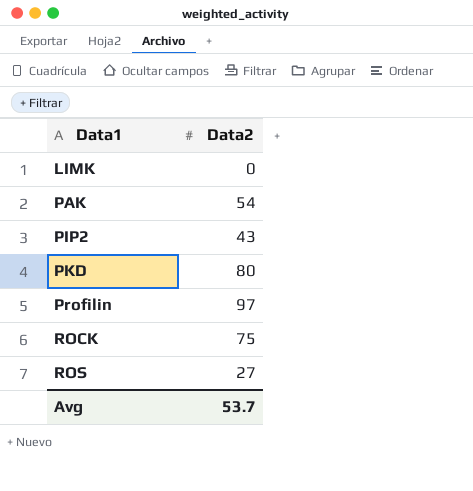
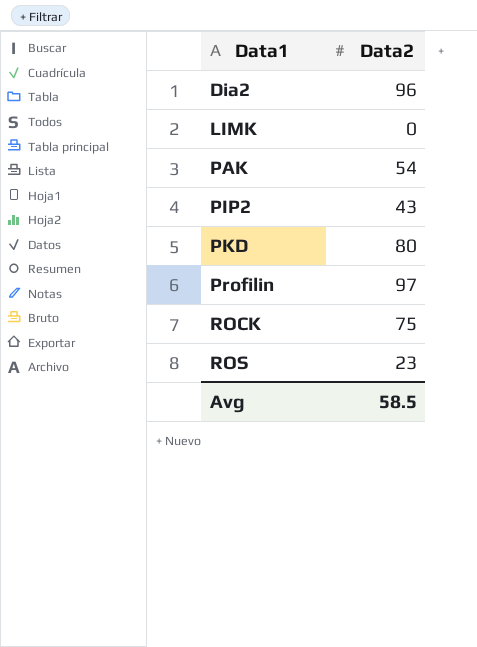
row Dia2: none -> 96
ROS | Data2: 27 -> 23
Avg | Data2: 53.7 -> 58.5

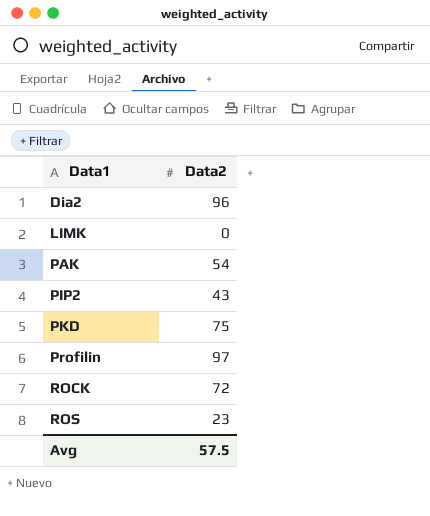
PKD | Data2: 80 -> 75
ROCK | Data2: 75 -> 72
Avg | Data2: 58.5 -> 57.5

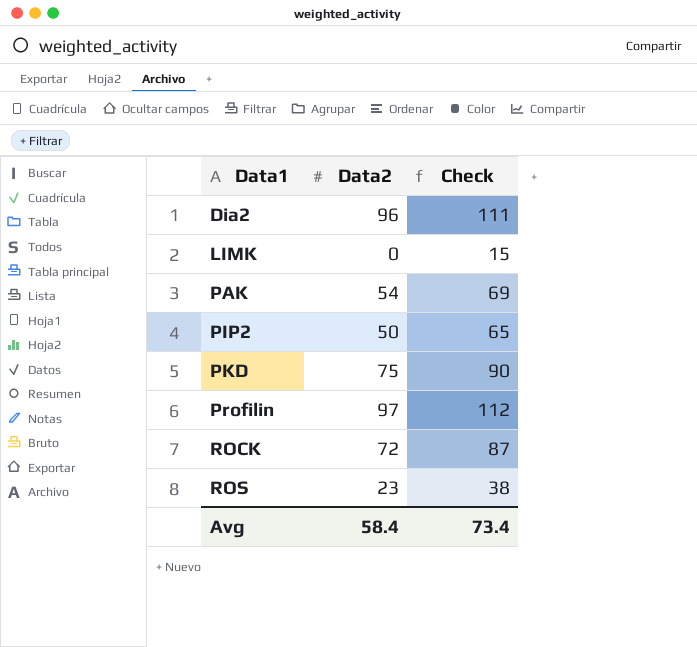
column Check | formula: none -> [Data2] + 15
PIP2 | Data2: 43 -> 50
Avg | Data2: 57.5 -> 58.4

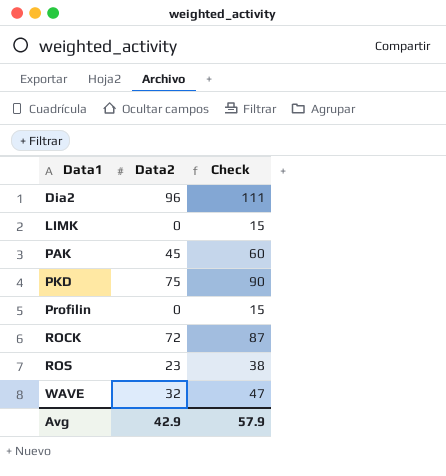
row PIP2: 50 | 65 -> none
PAK | Data2: 54 -> 45
PAK | Check: 69 -> 60
Profilin | Data2: 97 -> 0
Profilin | Check: 112 -> 15
row WAVE: none -> 32 | 47
Avg | Data2: 58.4 -> 42.9
Avg | Check: 73.4 -> 57.9

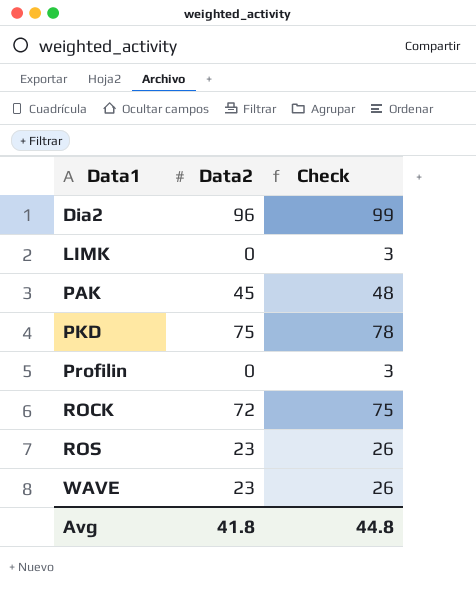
column Check | formula: [Data2] + 15 -> [Data2] + 3
WAVE | Data2: 32 -> 23
Avg | Data2: 42.9 -> 41.8
Avg | Check: 57.9 -> 44.8

